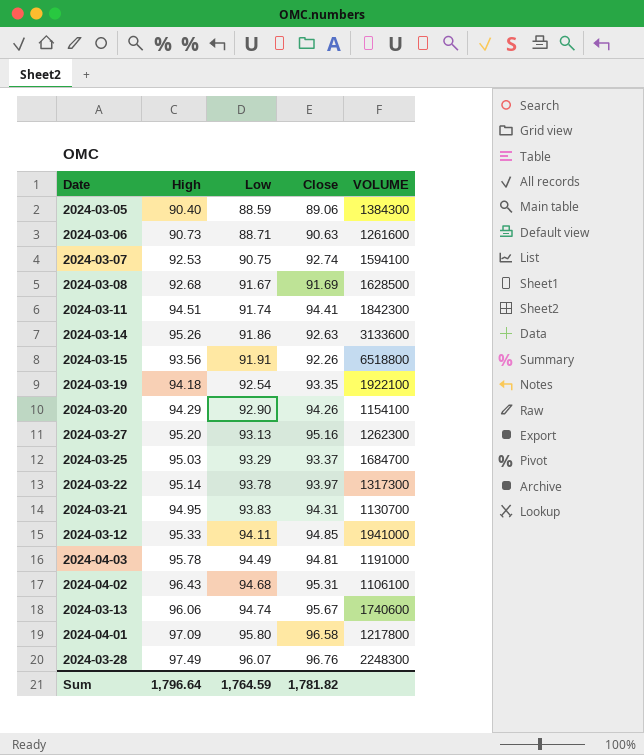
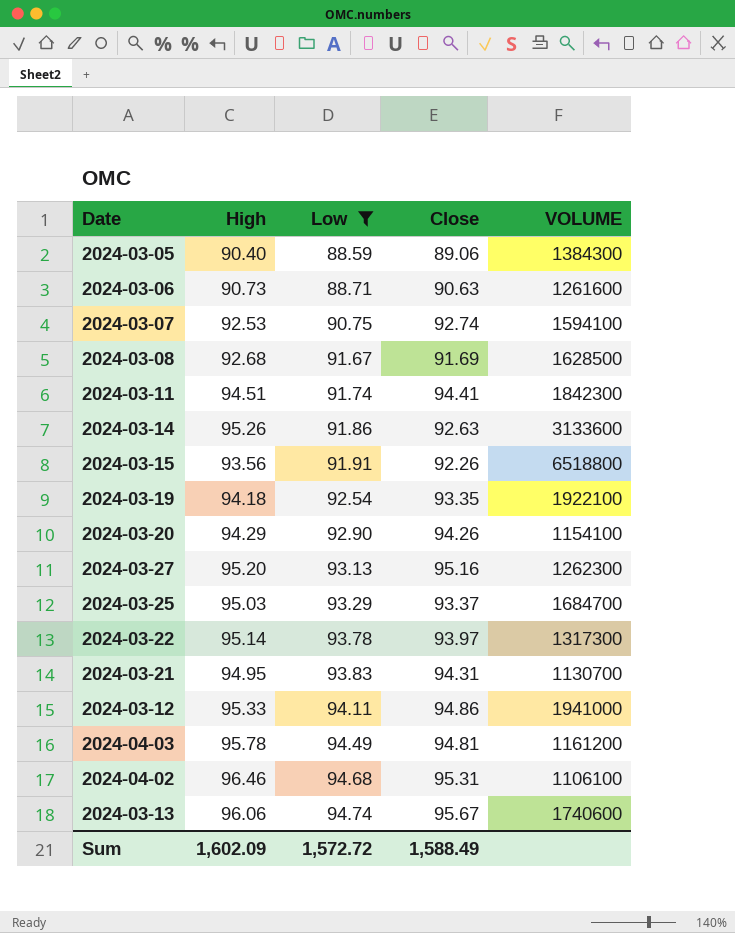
filter: none -> Low <= 94.74
2024-03-12 | Close: 94.85 -> 94.86
2024-04-03 | VOLUME: 1191000 -> 1161200
2024-04-02 | High: 96.43 -> 96.46
Sum | High: 1,796.64 -> 1,602.09
Sum | Low: 1,764.59 -> 1,572.72
Sum | Close: 1,781.82 -> 1,588.49

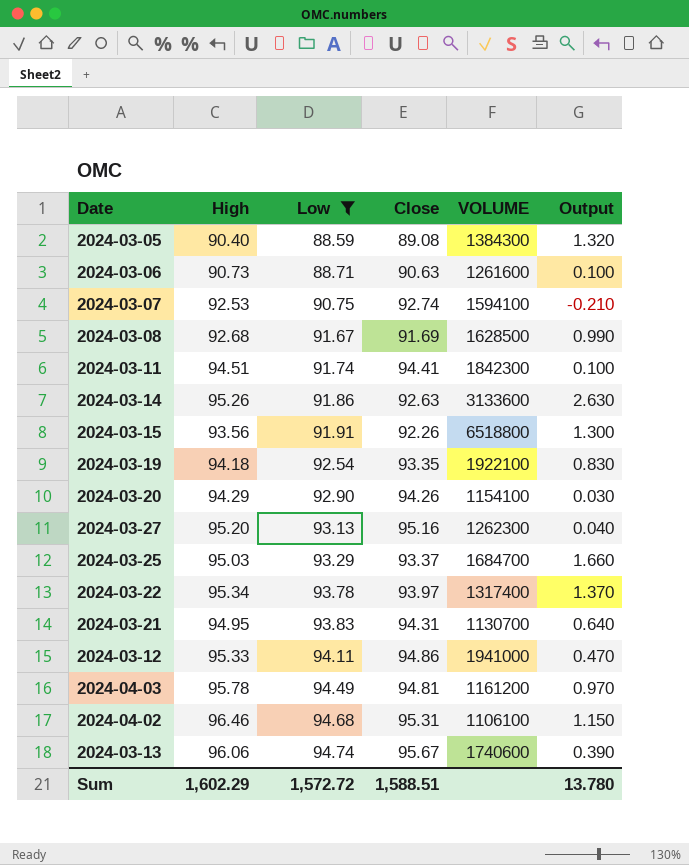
column Output | formula: none -> [High] - [Close]
2024-03-05 | Close: 89.06 -> 89.08
2024-03-22 | High: 95.14 -> 95.34
2024-03-22 | VOLUME: 1317300 -> 1317400
Sum | High: 1,602.09 -> 1,602.29
Sum | Close: 1,588.49 -> 1,588.51

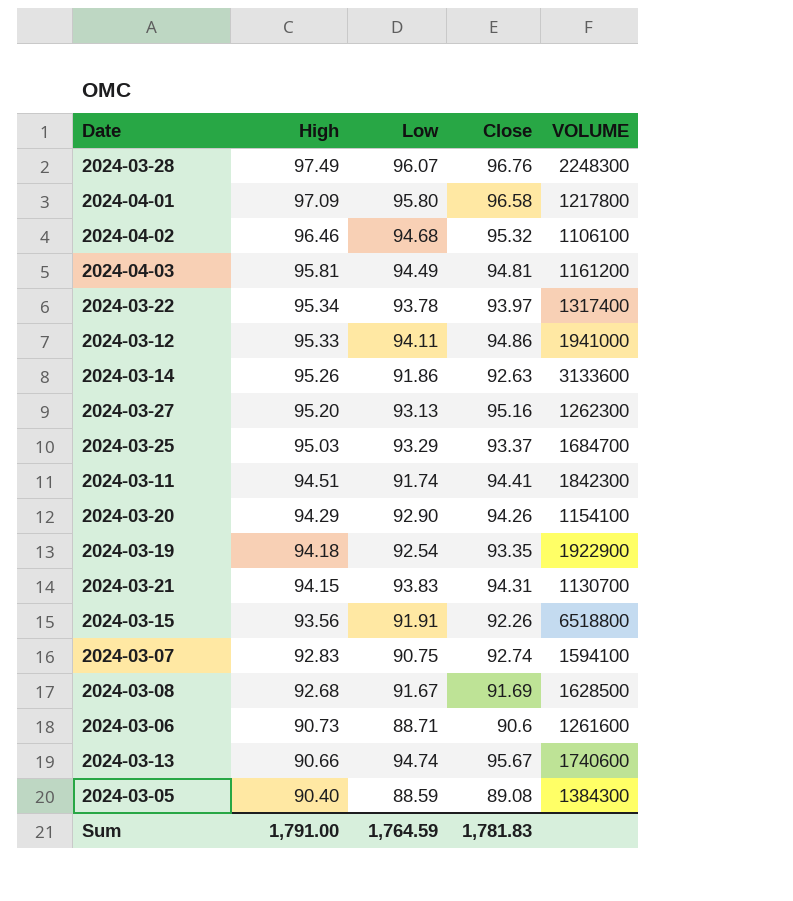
filter: Low <= 94.74 -> none
row order: Low ascending -> High descending
column Output | formula: [High] - [Close] -> none
2024-04-02 | Close: 95.31 -> 95.32
2024-04-03 | High: 95.78 -> 95.81
2024-03-19 | VOLUME: 1922100 -> 1922900
2024-03-21 | High: 94.95 -> 94.15
2024-03-07 | High: 92.53 -> 92.83
2024-03-06 | Close: 90.63 -> 90.6
2024-03-13 | High: 96.06 -> 90.66
Sum | High: 1,602.29 -> 1,791.00
Sum | Low: 1,572.72 -> 1,764.59
Sum | Close: 1,588.51 -> 1,781.83

